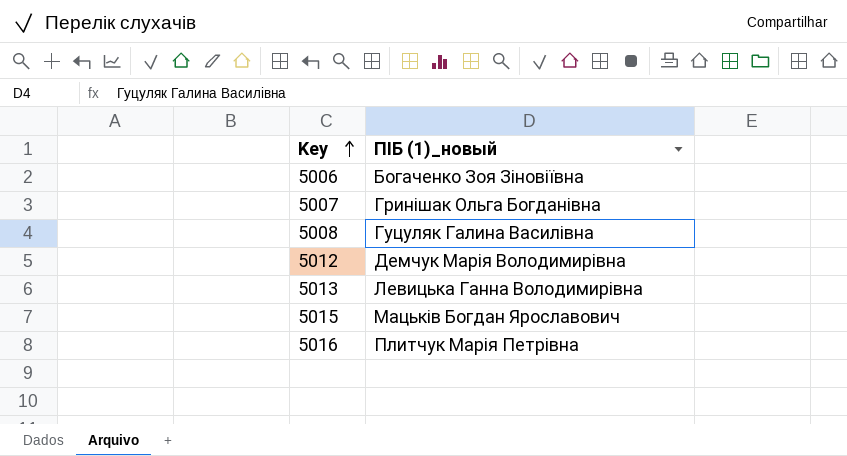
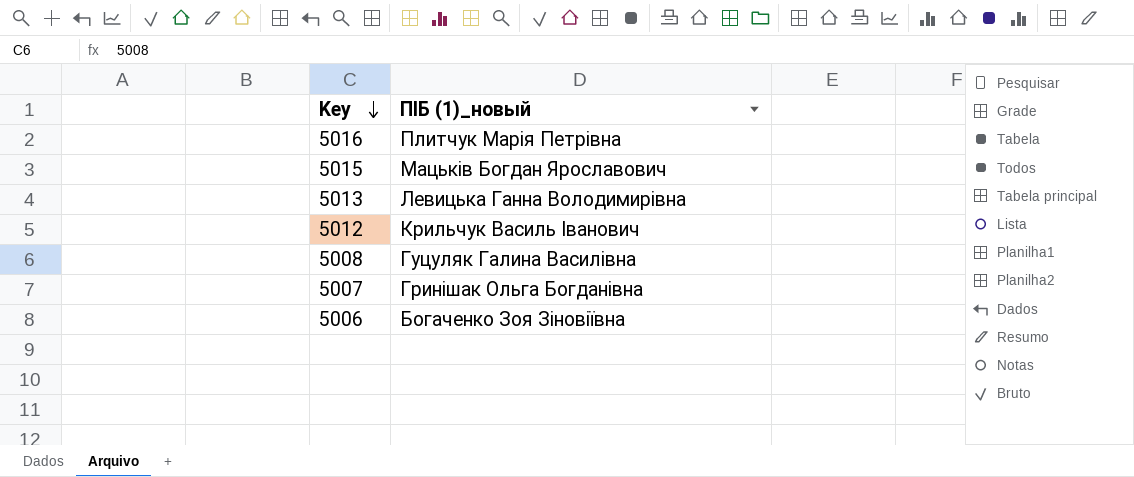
row order: Key ascending -> Key descending
5012 | ПІБ (1)_новый: Демчук Марія Володимирівна -> Крильчук Василь Іванович

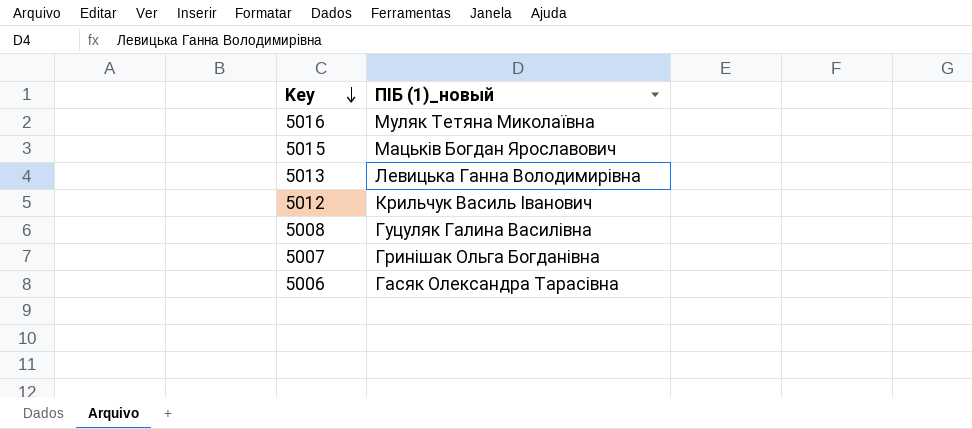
5016 | ПІБ (1)_новый: Плитчук Марія Петрівна -> Муляк Тетяна Миколаївна
5006 | ПІБ (1)_новый: Богаченко Зоя Зіновіївна -> Гасяк Олександра Тарасівна

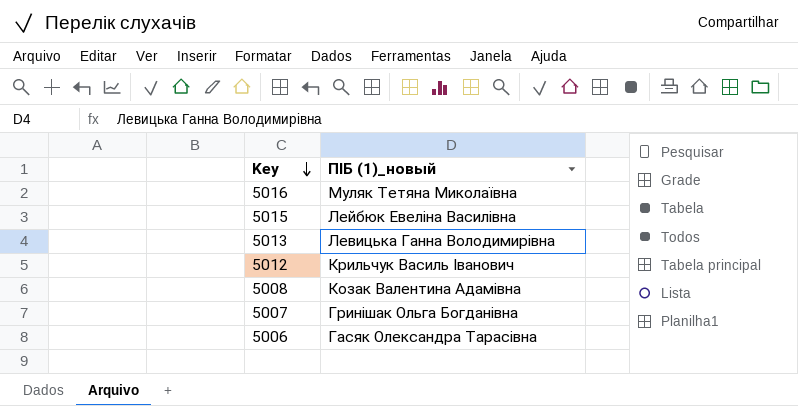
5015 | ПІБ (1)_новый: Мацьків Богдан Ярославович -> Лейбюк Евеліна Василівна
5008 | ПІБ (1)_новый: Гуцуляк Галина Василівна -> Козак Валентина Адамівна

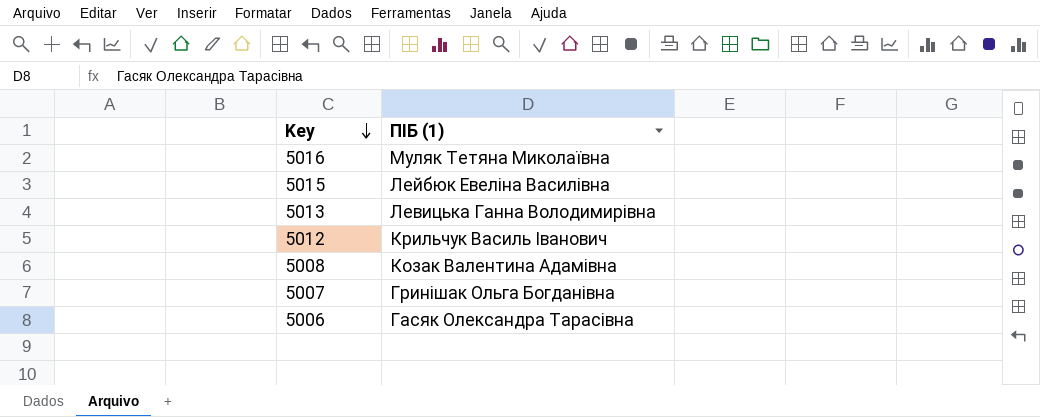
column name: ПІБ (1)_новый -> ПІБ (1)

